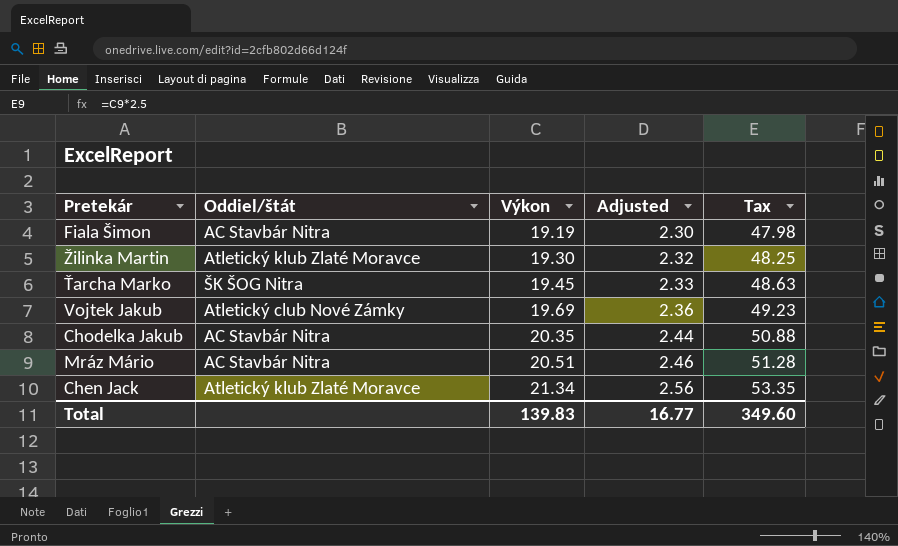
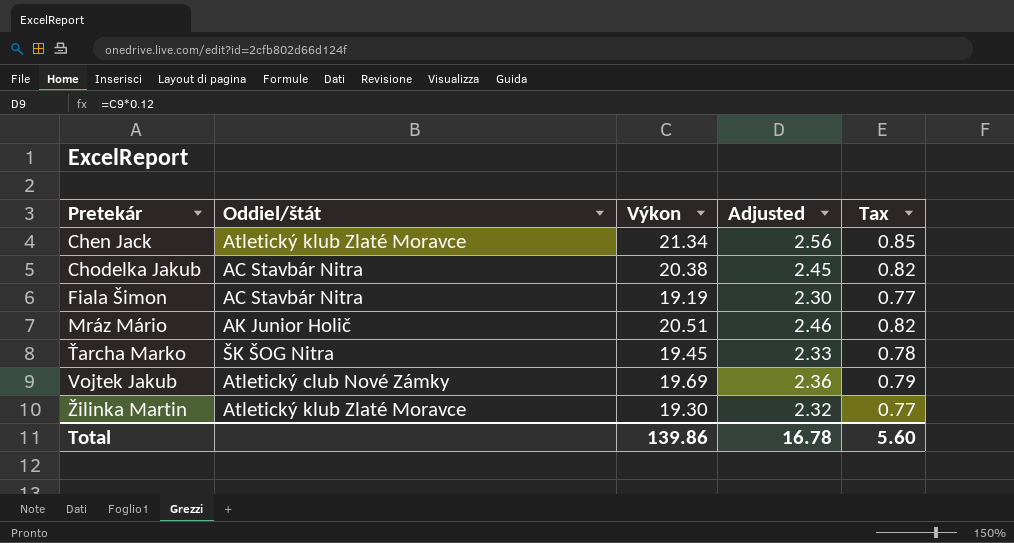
row order: Výkon ascending -> Pretekár ascending
column Tax | formula: [Výkon] * 2.5 -> [Výkon] * 0.04
Chodelka Jakub | Výkon: 20.35 -> 20.38
Chodelka Jakub | Adjusted: 2.44 -> 2.45
Mráz Mário | Oddiel/štát: AC Stavbár Nitra -> AK Junior Holič
Total | Výkon: 139.83 -> 139.86
Total | Adjusted: 16.77 -> 16.78
Total | Tax: 349.60 -> 5.60

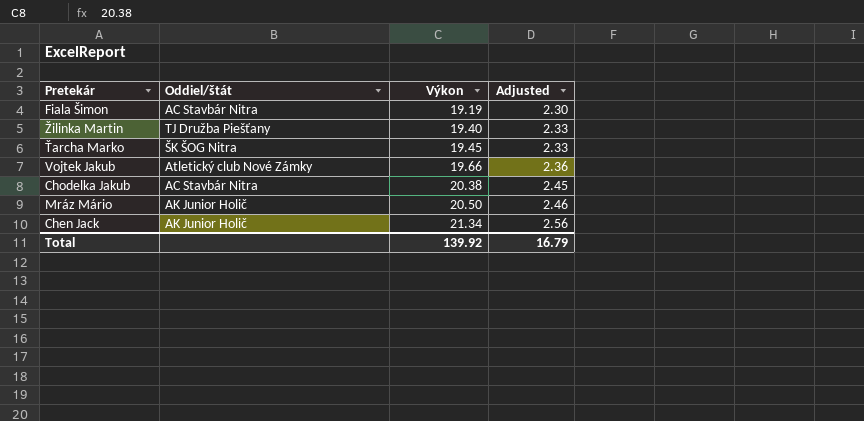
row order: Pretekár ascending -> Výkon ascending
column Tax | formula: [Výkon] * 0.04 -> none
Žilinka Martin | Oddiel/štát: Atletický klub Zlaté Moravce -> TJ Družba Piešťany
Žilinka Martin | Výkon: 19.30 -> 19.40
Žilinka Martin | Adjusted: 2.32 -> 2.33
Vojtek Jakub | Výkon: 19.69 -> 19.66
Mráz Mário | Výkon: 20.51 -> 20.50
Chen Jack | Oddiel/štát: Atletický klub Zlaté Moravce -> AK Junior Holič
Total | Výkon: 139.86 -> 139.92
Total | Adjusted: 16.78 -> 16.79

